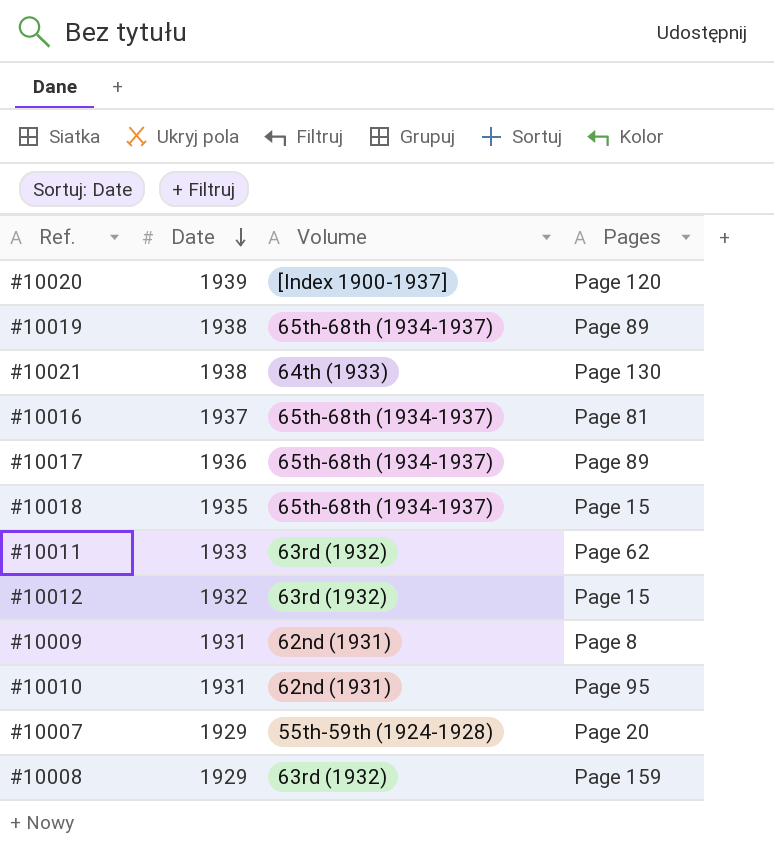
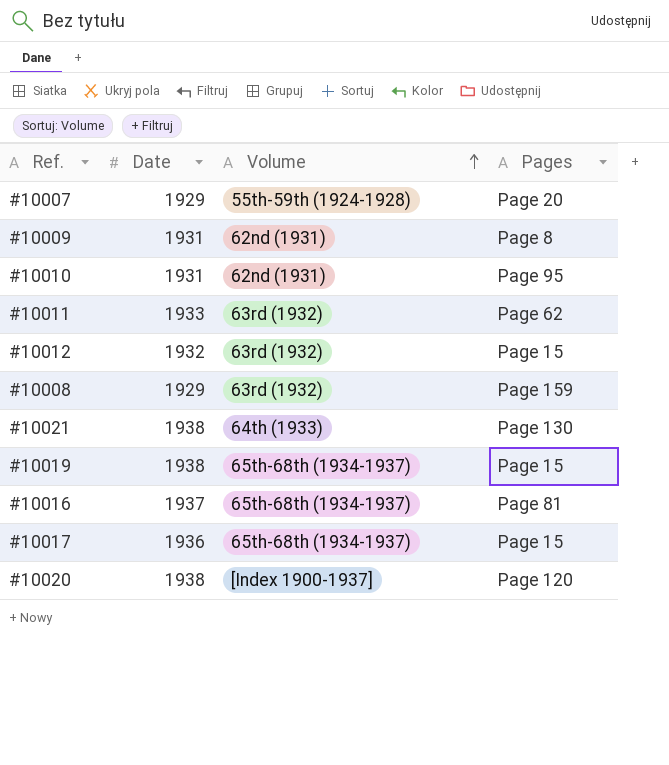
row order: Date descending -> Volume ascending
row #10018: 1935 | 65th-68th (1934-1937) | Page 15 -> none
#10019 | Pages: Page 89 -> Page 15
#10017 | Pages: Page 89 -> Page 15
#10020 | Date: 1939 -> 1938

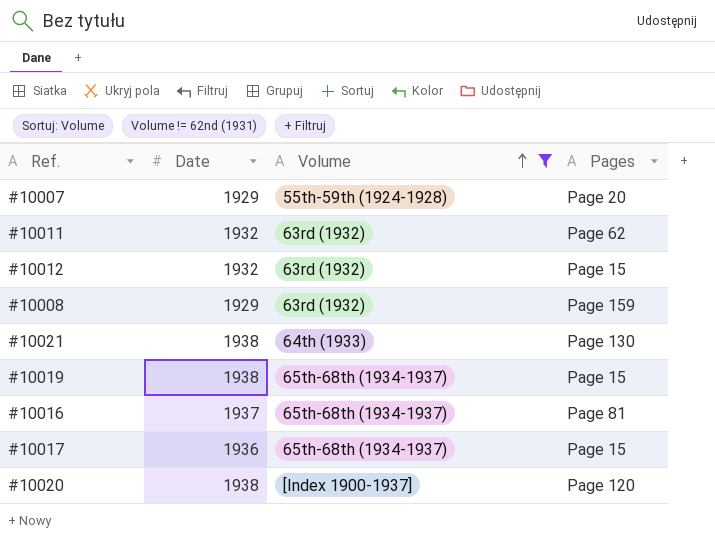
filter: none -> Volume != 62nd (1931)
#10011 | Date: 1933 -> 1932

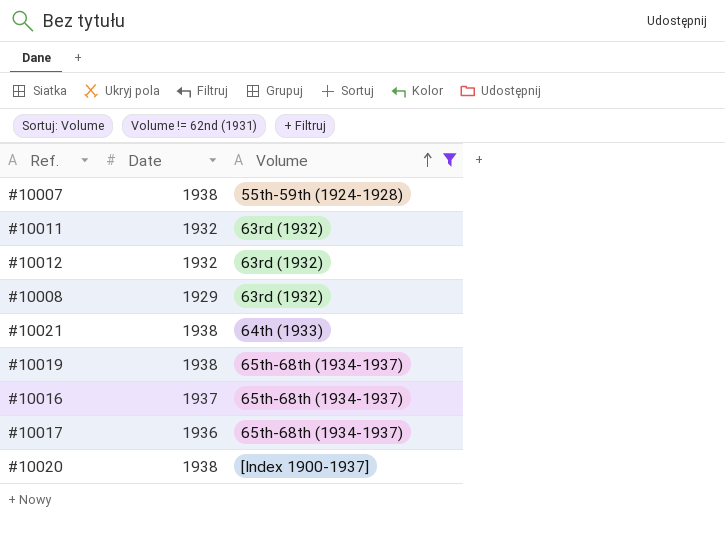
column Pages | position: 4 -> none
#10007 | Date: 1929 -> 1938

